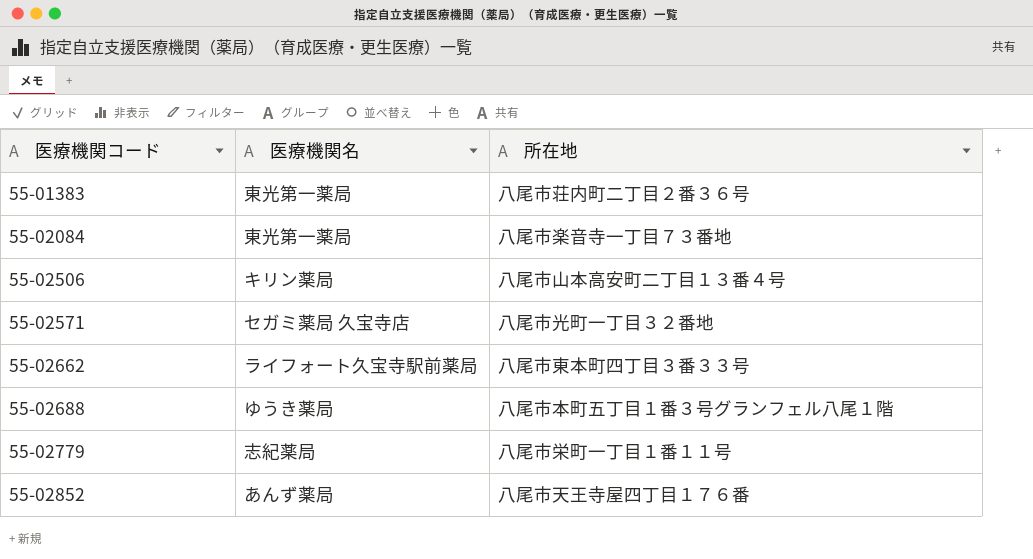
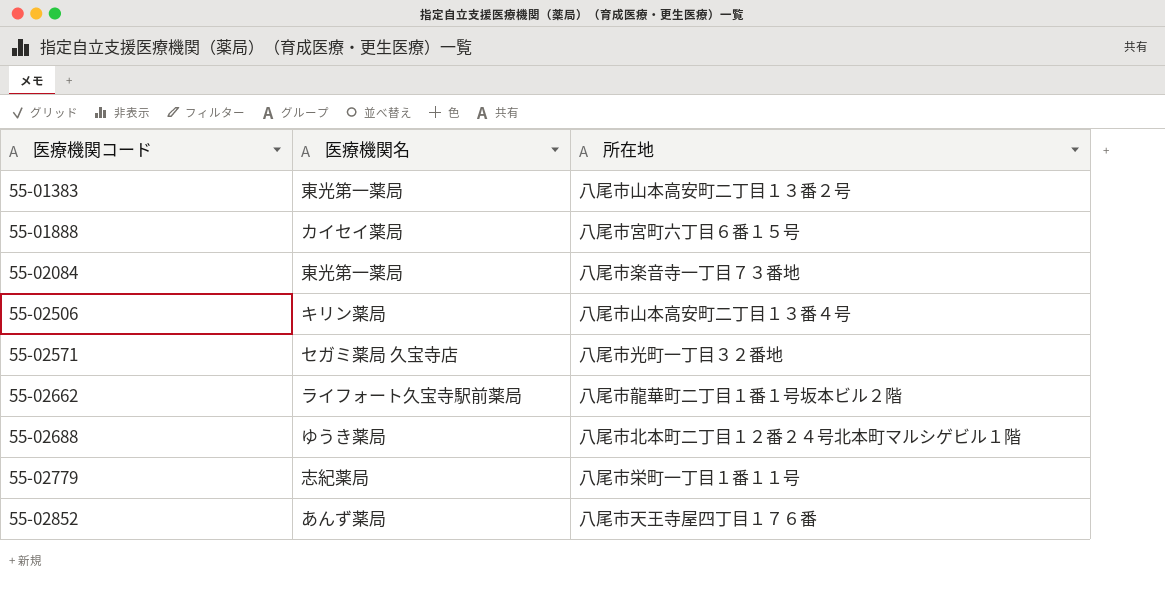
55-01383 | 所在地: 八尾市荘内町二丁目２番３６号 -> 八尾市山本高安町二丁目１３番２号
row 55-01888: none -> カイセイ薬局 | 八尾市宮町六丁目６番１５号
55-02662 | 所在地: 八尾市東本町四丁目３番３３号 -> 八尾市龍華町二丁目１番１号坂本ビル２階
55-02688 | 所在地: 八尾市本町五丁目１番３号グランフェル八尾１階 -> 八尾市北本町二丁目１２番２４号北本町マルシゲビル１階

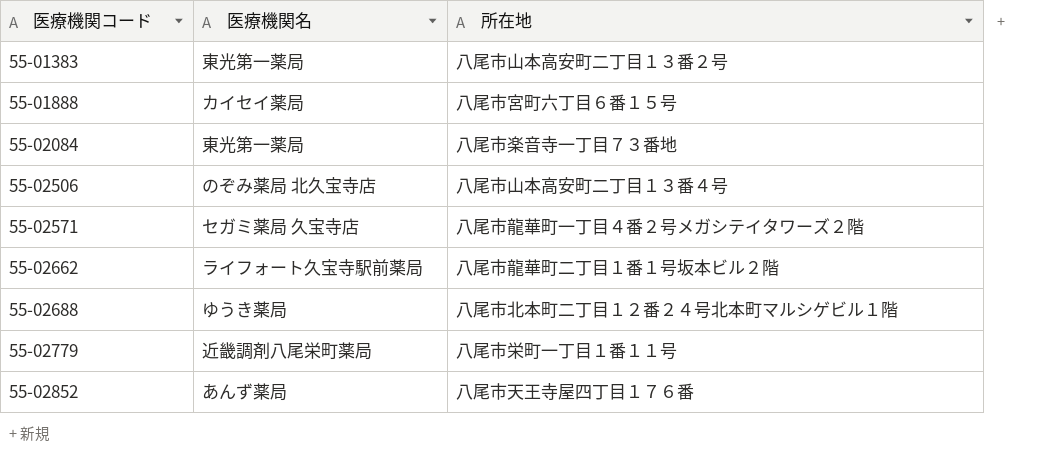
55-02506 | 医療機関名: キリン薬局 -> のぞみ薬局 北久宝寺店
55-02571 | 所在地: 八尾市光町一丁目３２番地 -> 八尾市龍華町一丁目４番２号メガシテイタワーズ２階
55-02779 | 医療機関名: 志紀薬局 -> 近畿調剤八尾栄町薬局

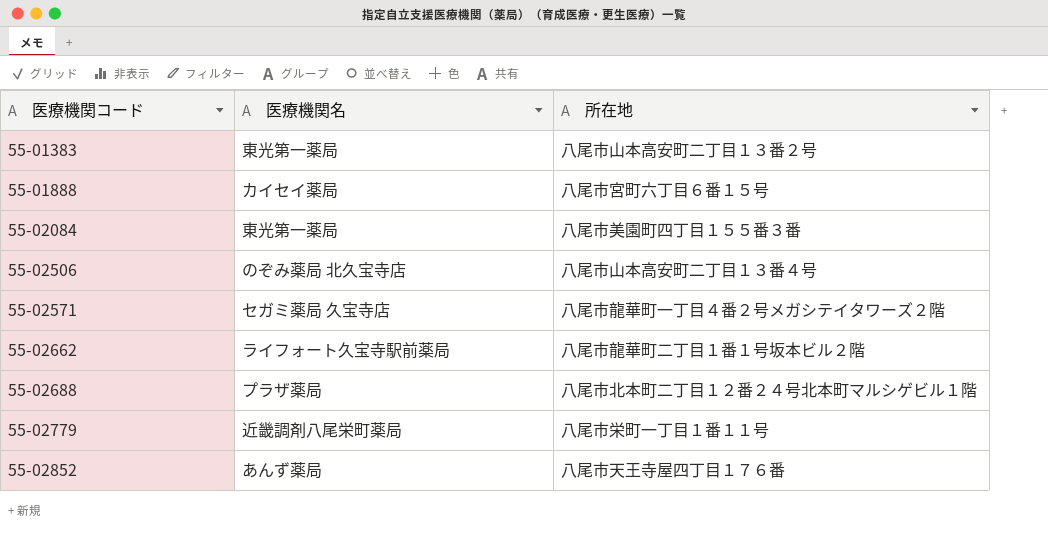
55-02084 | 所在地: 八尾市楽音寺一丁目７３番地 -> 八尾市美園町四丁目１５５番３番
55-02688 | 医療機関名: ゆうき薬局 -> プラザ薬局

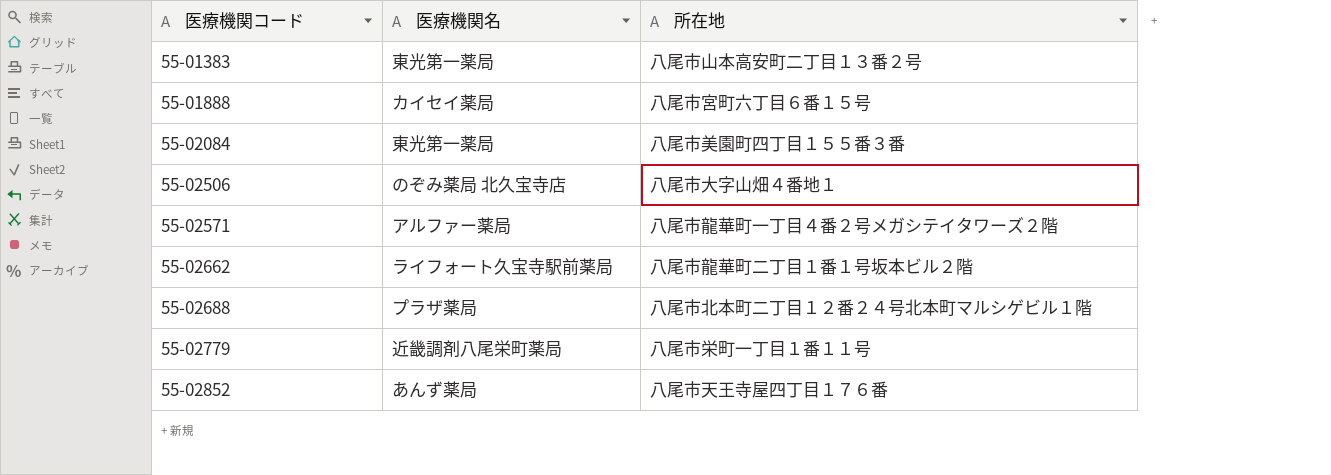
55-02506 | 所在地: 八尾市山本高安町二丁目１３番４号 -> 八尾市大字山畑４番地１
55-02571 | 医療機関名: セガミ薬局 久宝寺店 -> アルファー薬局

